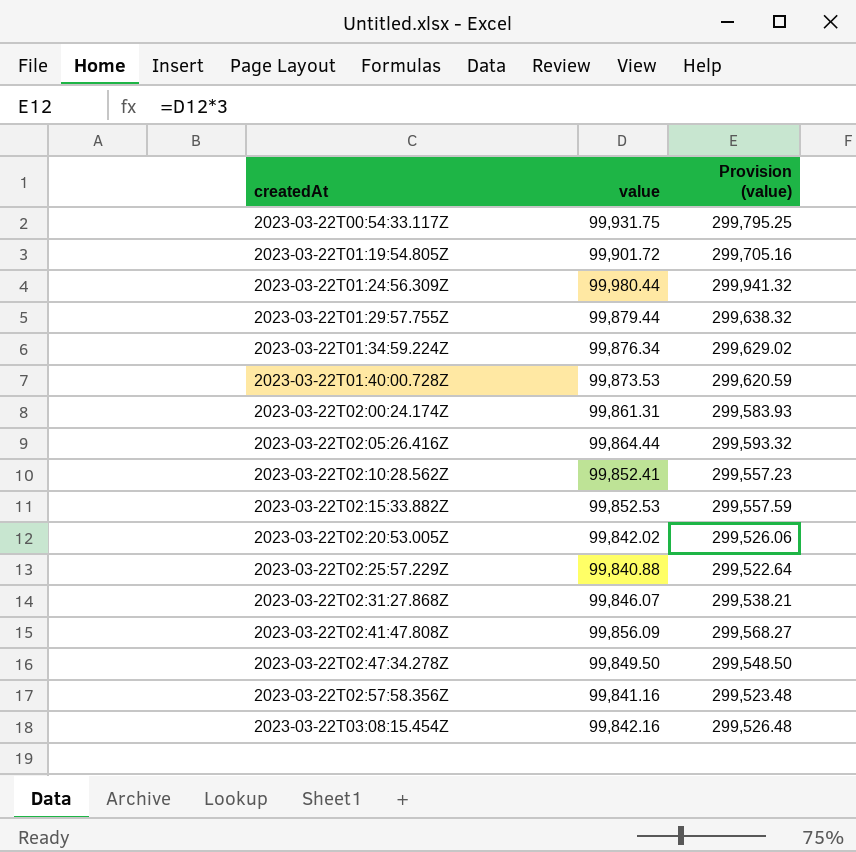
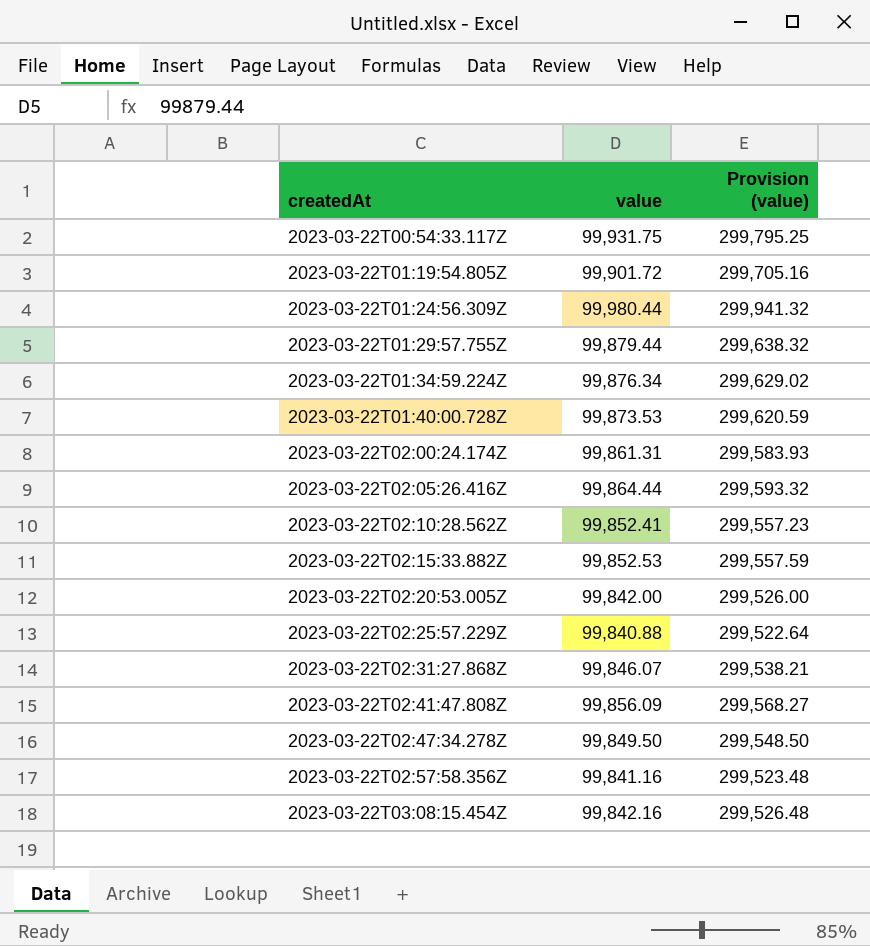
2023-03-22T02:20:53.005Z | value: 99,842.02 -> 99,842.00
2023-03-22T02:20:53.005Z | Provision (value): 299,526.06 -> 299,526.00

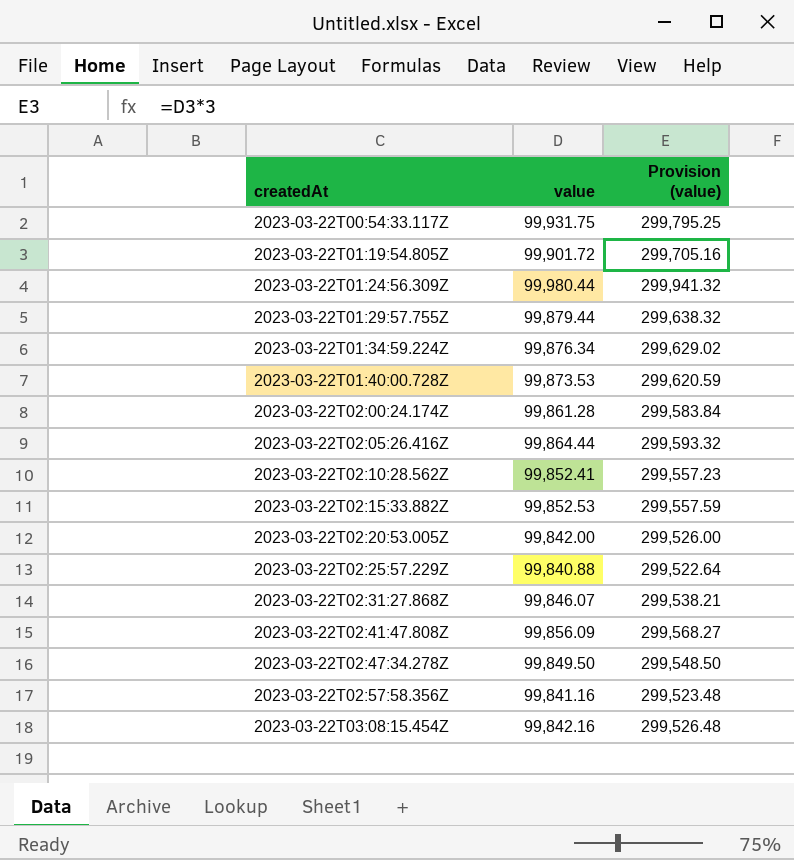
2023-03-22T02:00:24.174Z | value: 99,861.31 -> 99,861.28
2023-03-22T02:00:24.174Z | Provision (value): 299,583.93 -> 299,583.84

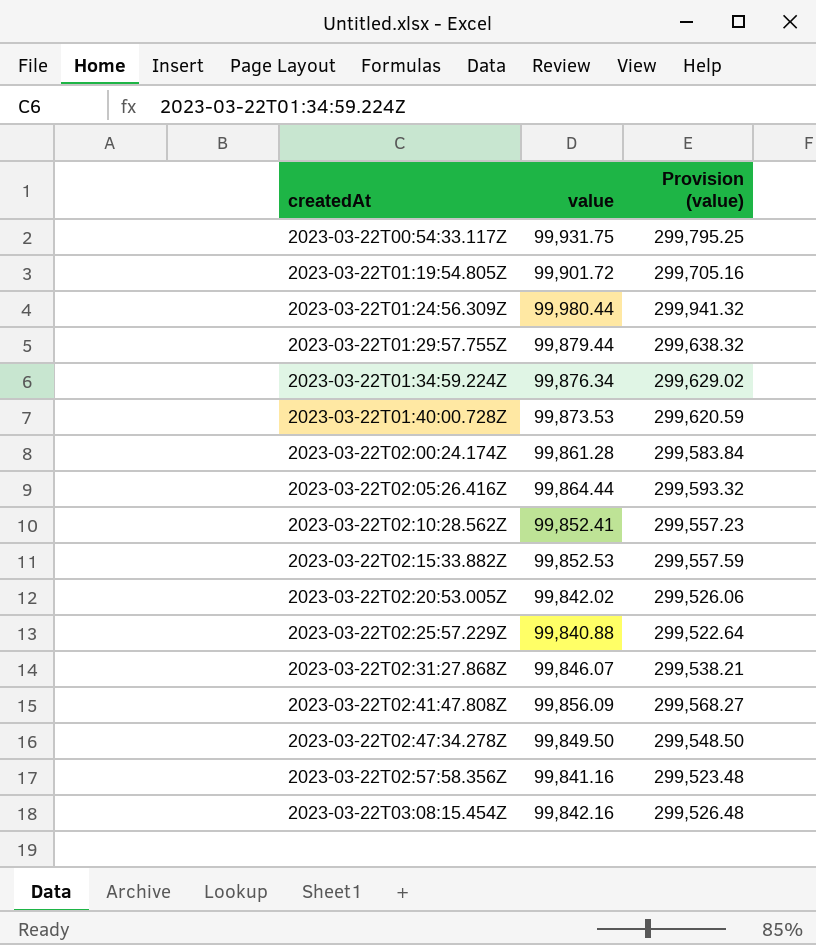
2023-03-22T02:20:53.005Z | value: 99,842.00 -> 99,842.02
2023-03-22T02:20:53.005Z | Provision (value): 299,526.00 -> 299,526.06

